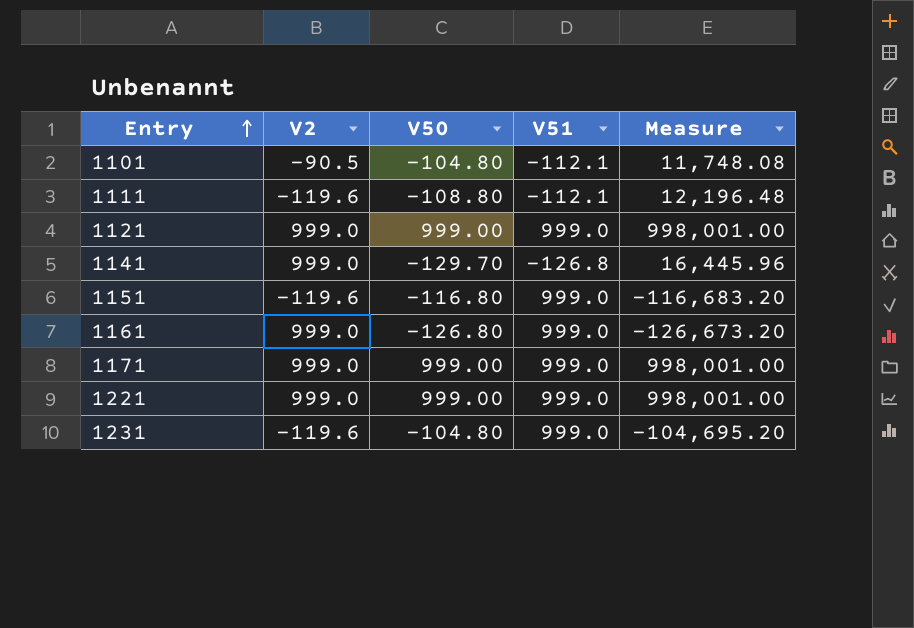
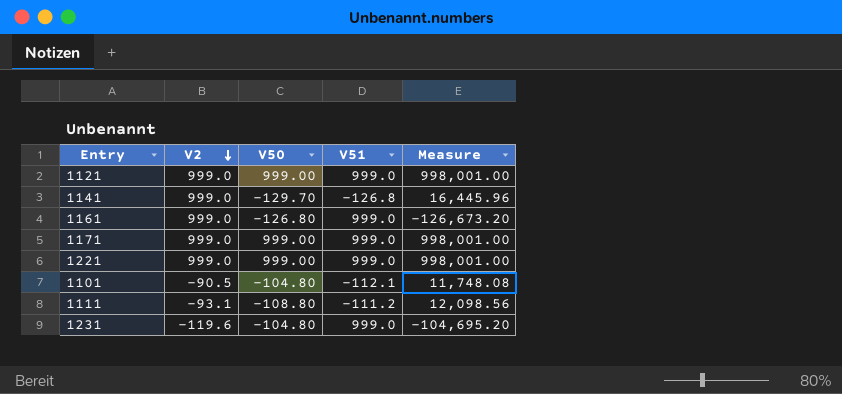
row order: Entry ascending -> V2 descending
row 1151: -119.6 | -116.80 | 999.0 | -116,683.20 -> none
1111 | V2: -119.6 -> -93.1
1111 | V51: -112.1 -> -111.2
1111 | Measure: 12,196.48 -> 12,098.56

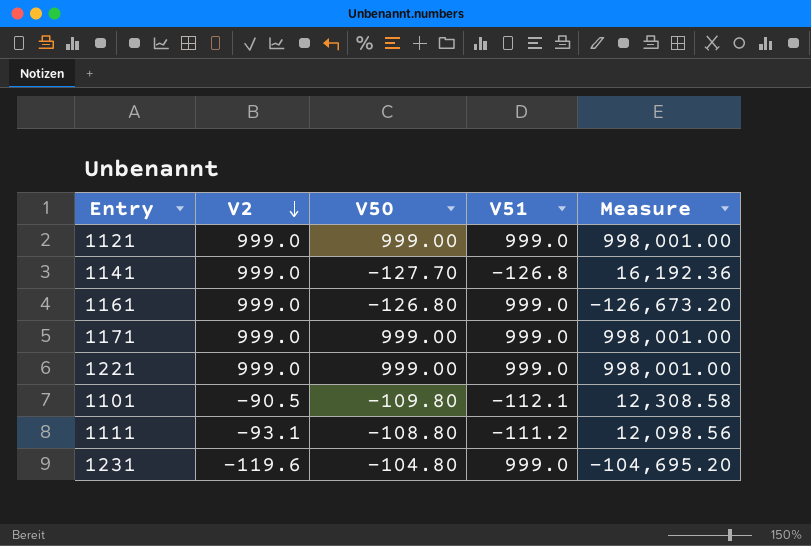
1141 | V50: -129.70 -> -127.70
1141 | Measure: 16,445.96 -> 16,192.36
1101 | V50: -104.80 -> -109.80
1101 | Measure: 11,748.08 -> 12,308.58

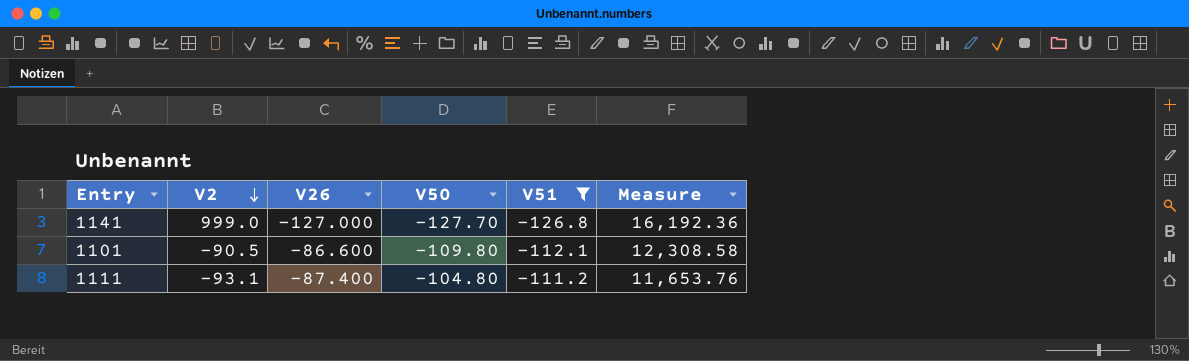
filter: none -> V51 != 999.0
column V26 | position: none -> 3
1111 | V50: -108.80 -> -104.80
1111 | Measure: 12,098.56 -> 11,653.76

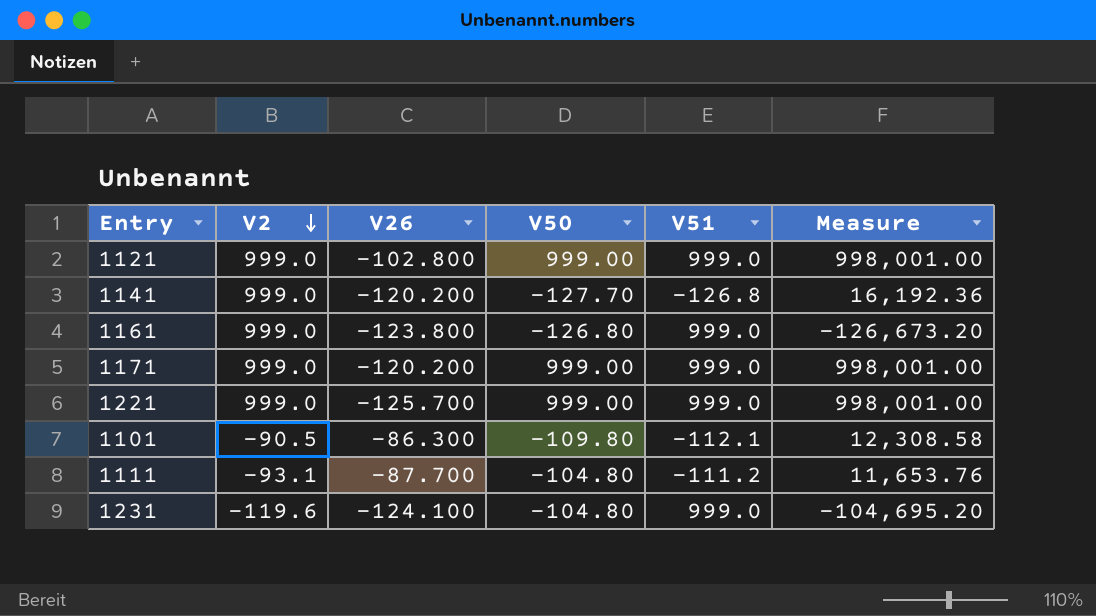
filter: V51 != 999.0 -> none
1141 | V26: -127.000 -> -120.200
1101 | V26: -86.600 -> -86.300
1111 | V26: -87.400 -> -87.700

